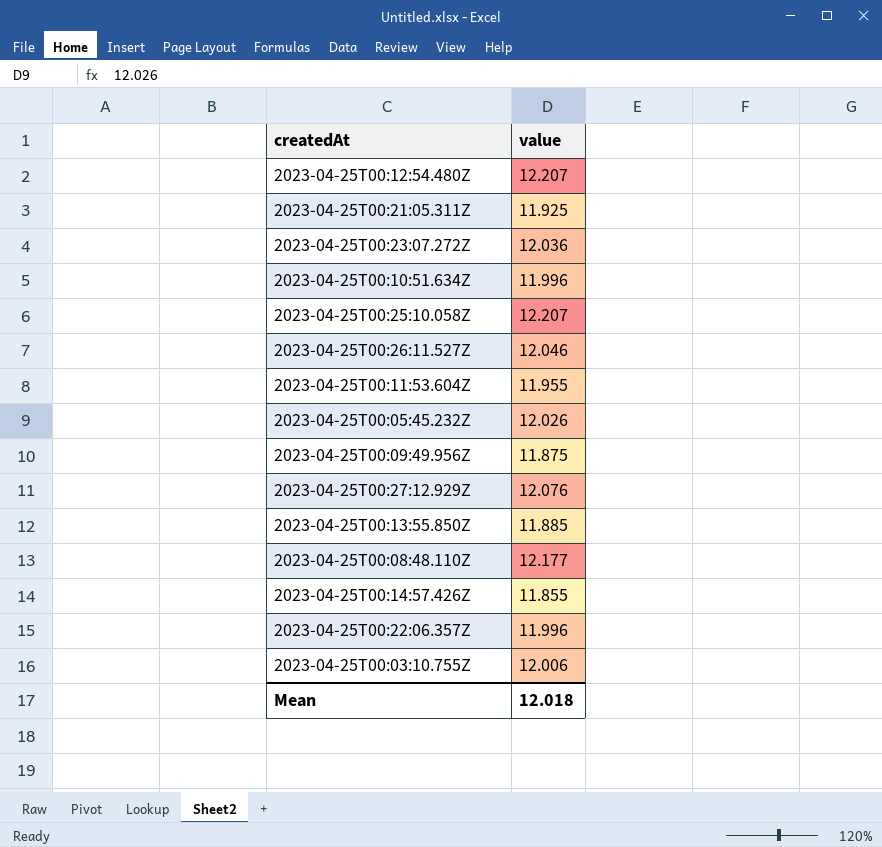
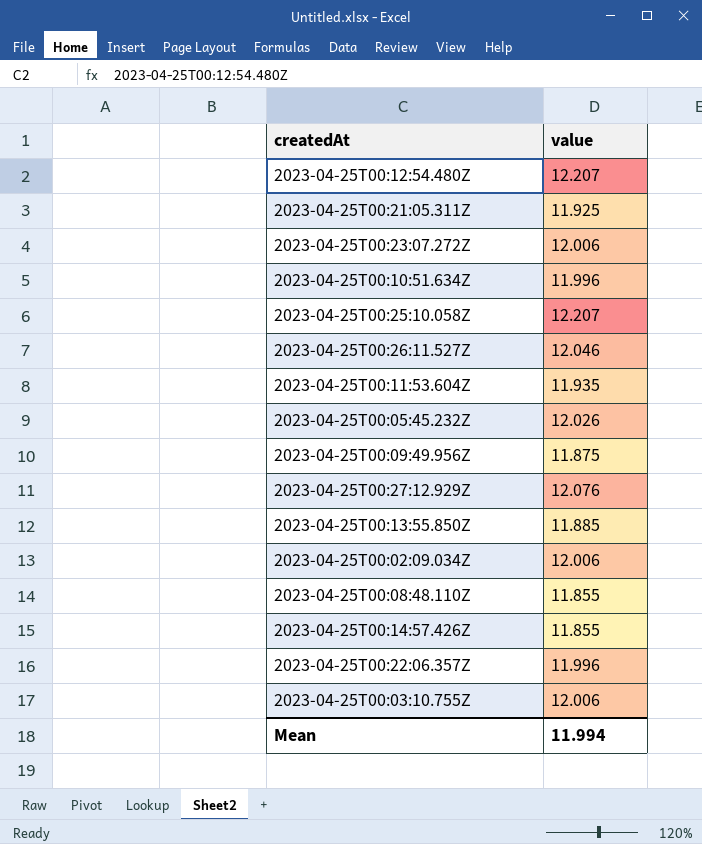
2023-04-25T00:23:07.272Z | value: 12.036 -> 12.006
2023-04-25T00:11:53.604Z | value: 11.955 -> 11.935
row 2023-04-25T00:02:09.034Z: none -> 12.006
2023-04-25T00:08:48.110Z | value: 12.177 -> 11.855
Mean | value: 12.018 -> 11.994

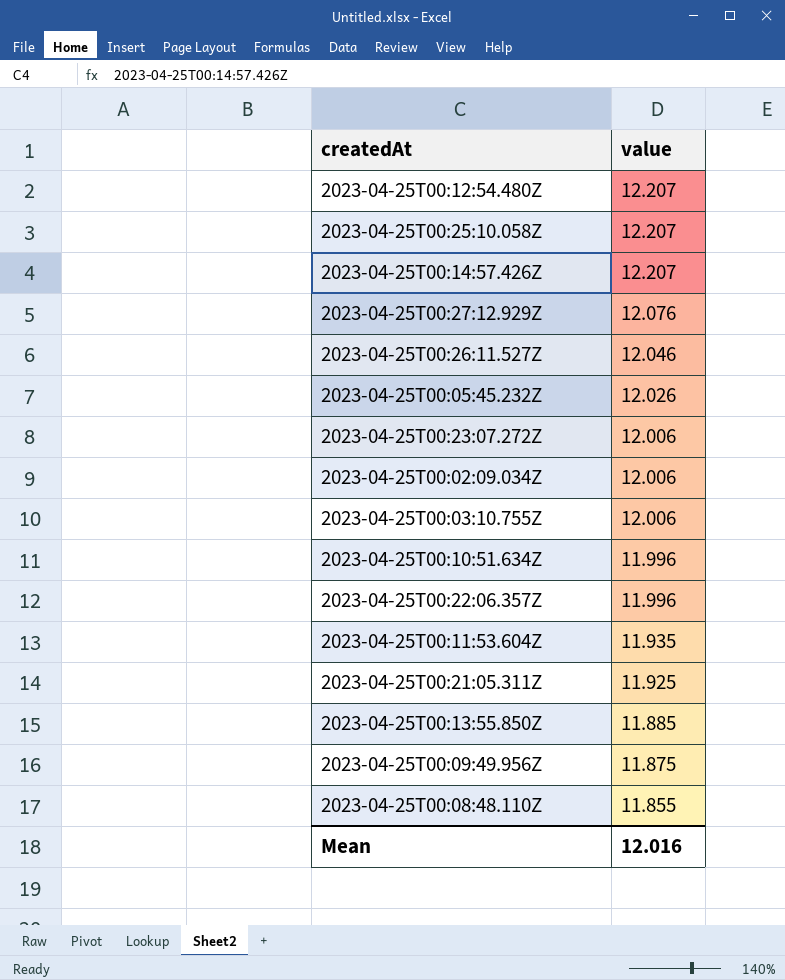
row order: none -> value descending
2023-04-25T00:14:57.426Z | value: 11.855 -> 12.207
Mean | value: 11.994 -> 12.016

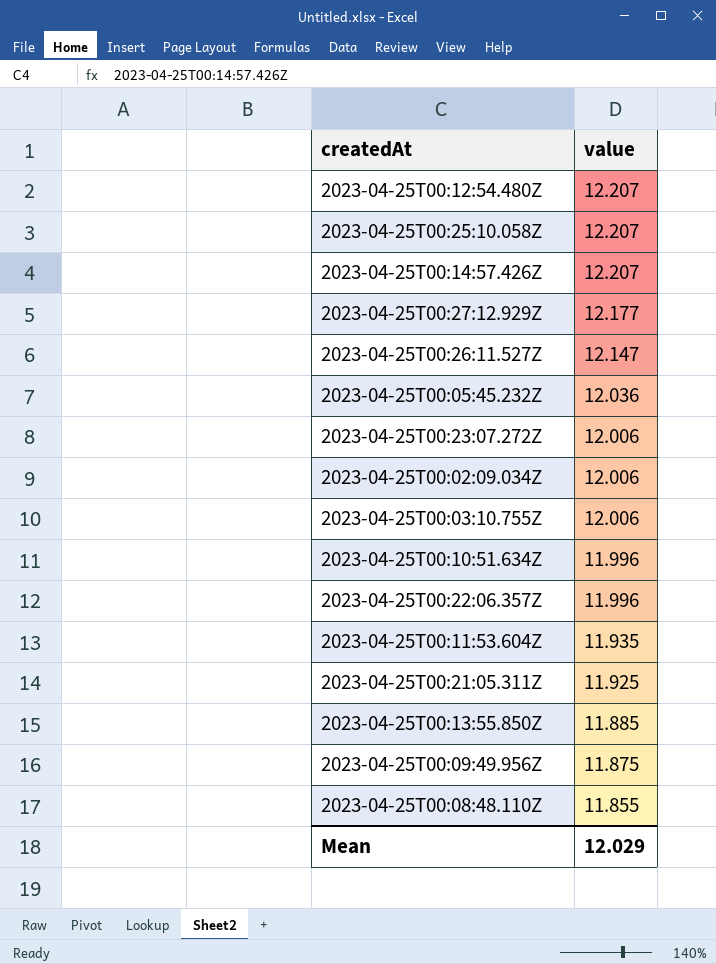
2023-04-25T00:27:12.929Z | value: 12.076 -> 12.177
2023-04-25T00:26:11.527Z | value: 12.046 -> 12.147
2023-04-25T00:05:45.232Z | value: 12.026 -> 12.036
Mean | value: 12.016 -> 12.029

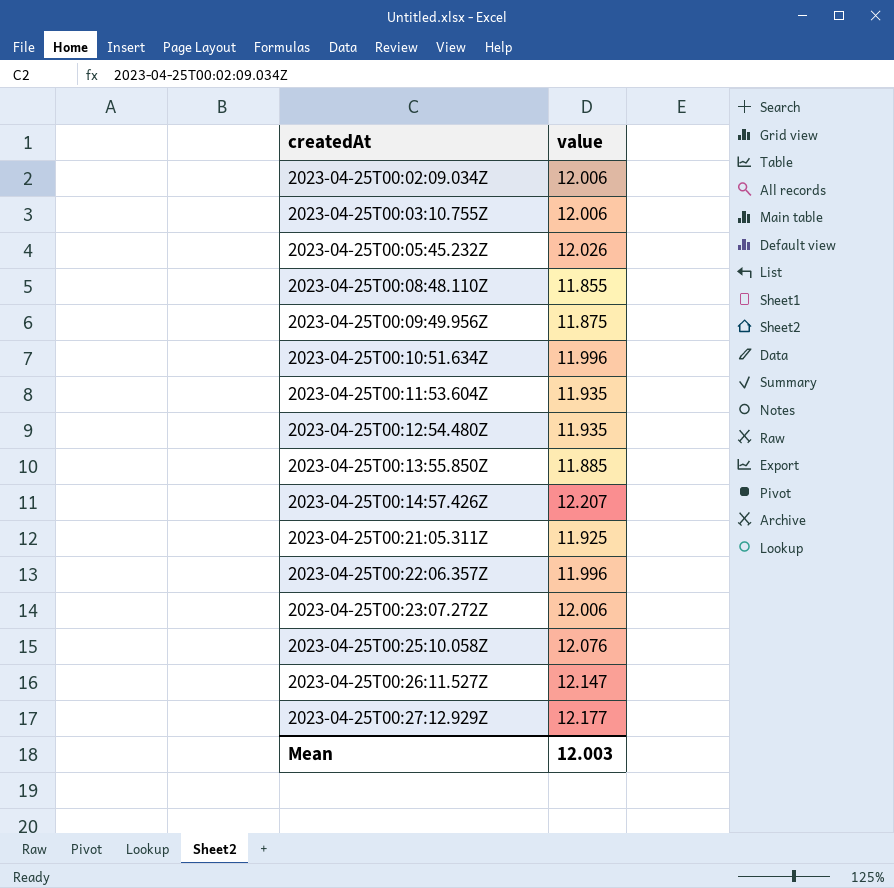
row order: value descending -> createdAt ascending
2023-04-25T00:05:45.232Z | value: 12.036 -> 12.026
2023-04-25T00:12:54.480Z | value: 12.207 -> 11.935
2023-04-25T00:25:10.058Z | value: 12.207 -> 12.076
Mean | value: 12.029 -> 12.003

